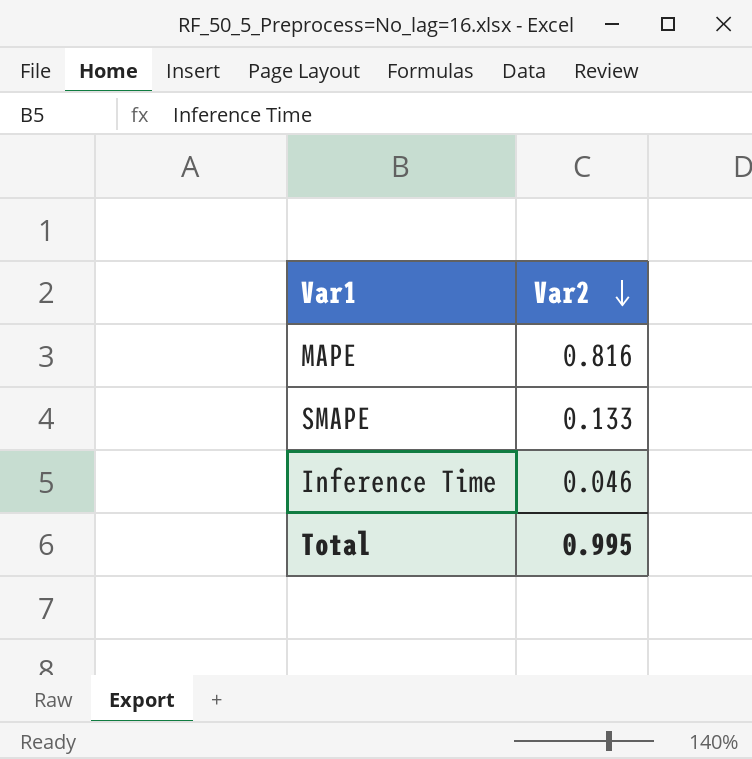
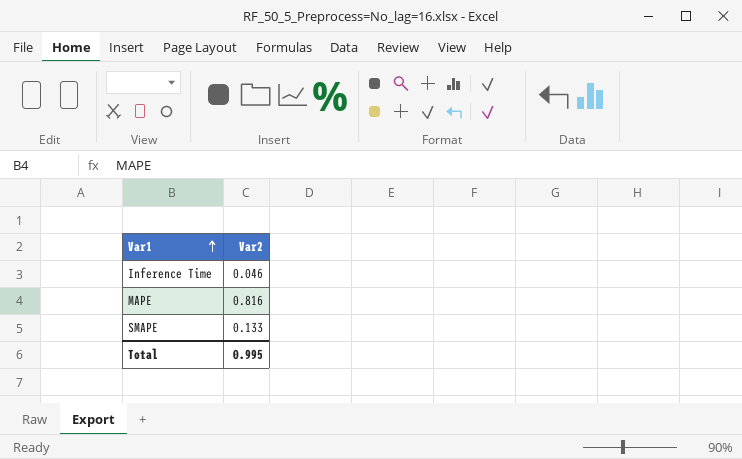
row order: Var2 descending -> Var1 ascending

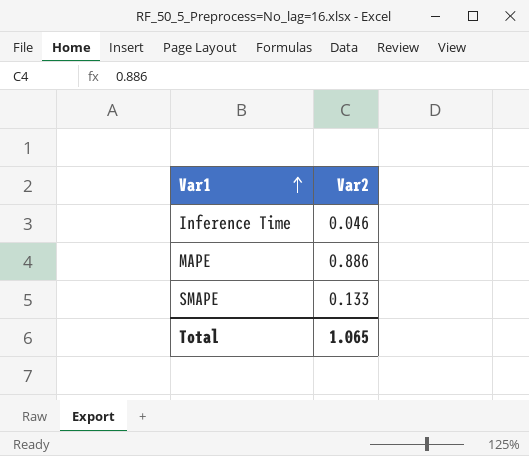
MAPE | Var2: 0.816 -> 0.886
Total | Var2: 0.995 -> 1.065

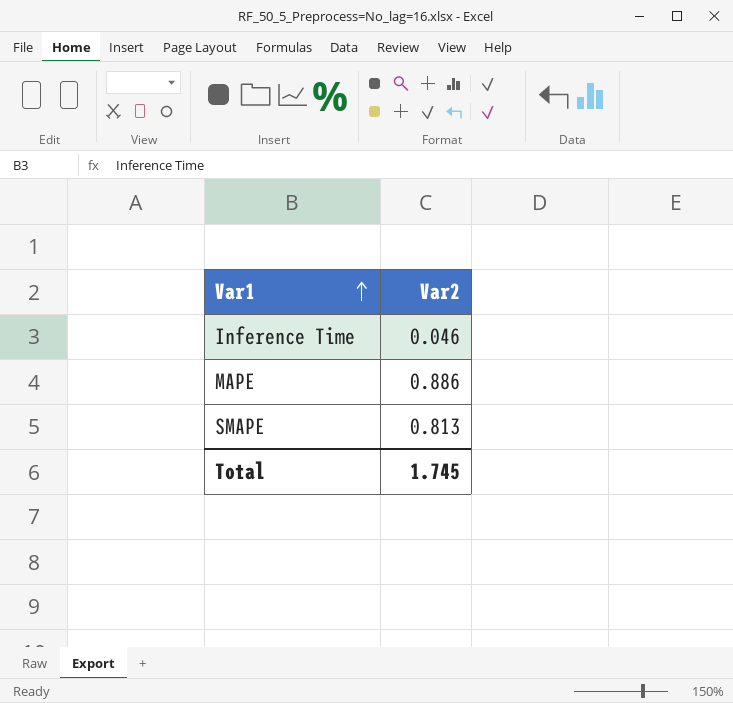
SMAPE | Var2: 0.133 -> 0.813
Total | Var2: 1.065 -> 1.745

